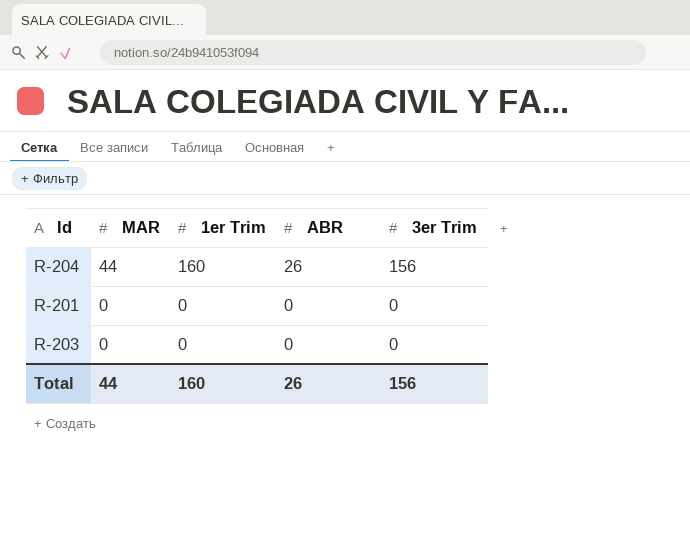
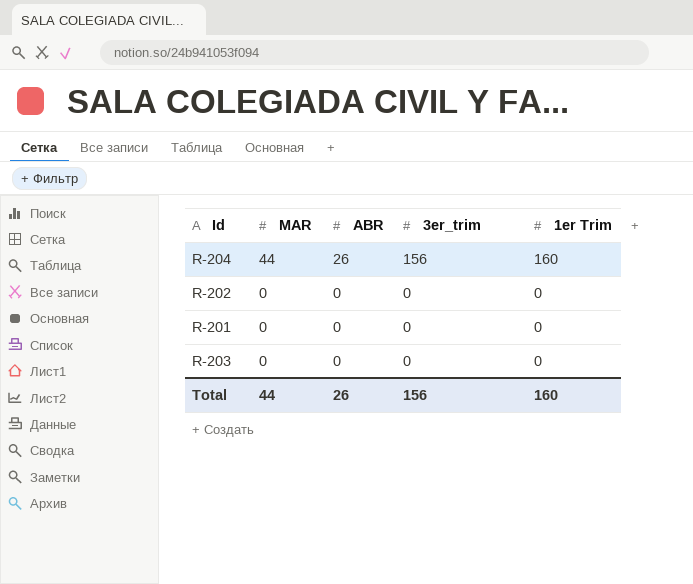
column name: 3er Trim -> 3er_trim
column 1er Trim | position: 3 -> 5
row R-202: none -> 0 | 0 | 0 | 0

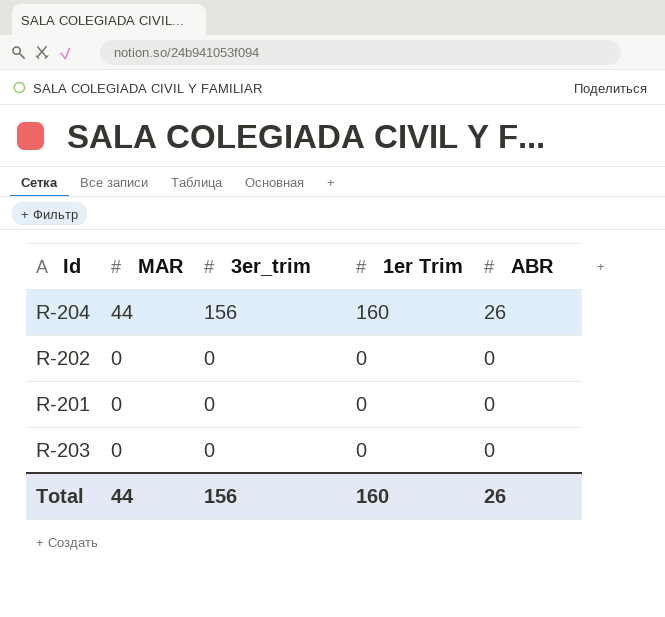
column ABR | position: 3 -> 5

